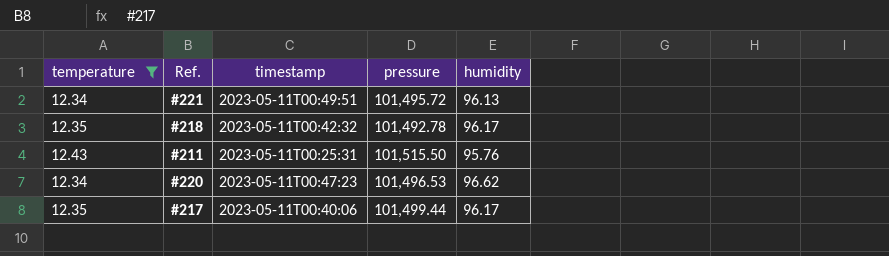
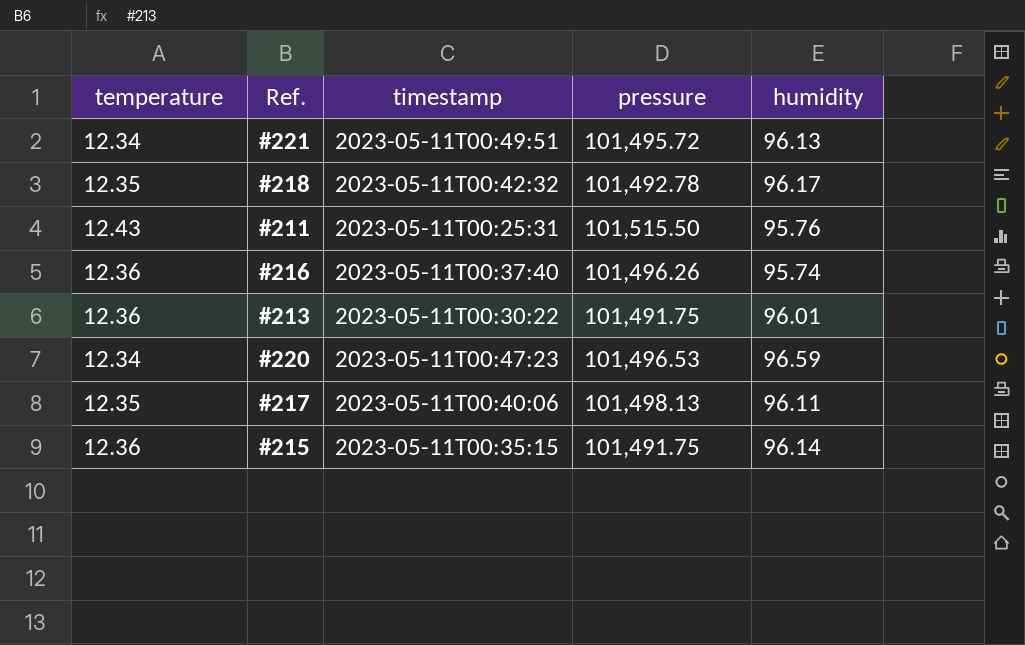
filter: temperature != 12.36 -> none
#220 | humidity: 96.62 -> 96.59
#217 | pressure: 101,499.44 -> 101,498.13
#217 | humidity: 96.17 -> 96.11

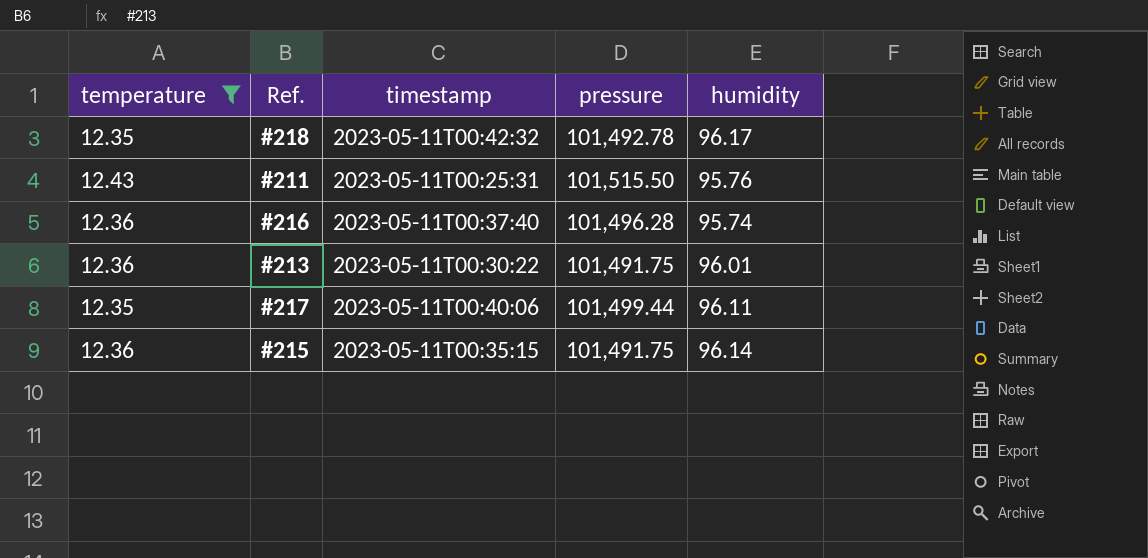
filter: none -> temperature != 12.34
#216 | pressure: 101,496.26 -> 101,496.28
#217 | pressure: 101,498.13 -> 101,499.44

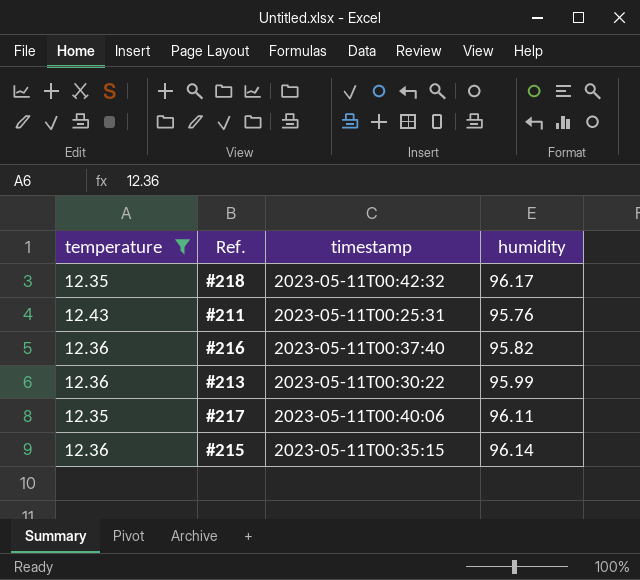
column pressure | position: 4 -> none
#216 | humidity: 95.74 -> 95.82
#213 | humidity: 96.01 -> 95.99

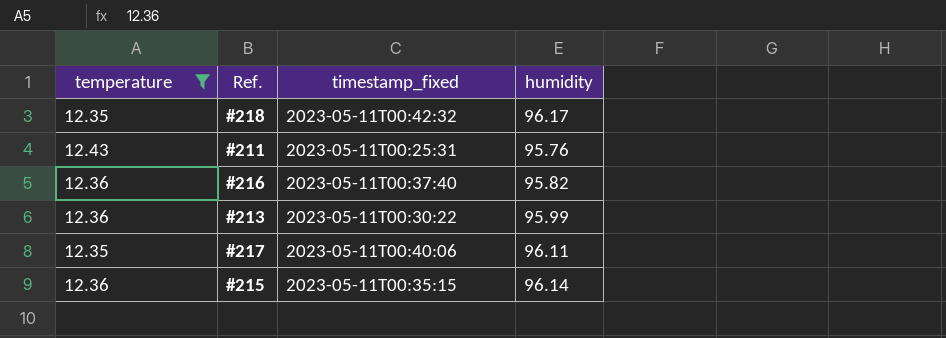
column name: timestamp -> timestamp_fixed

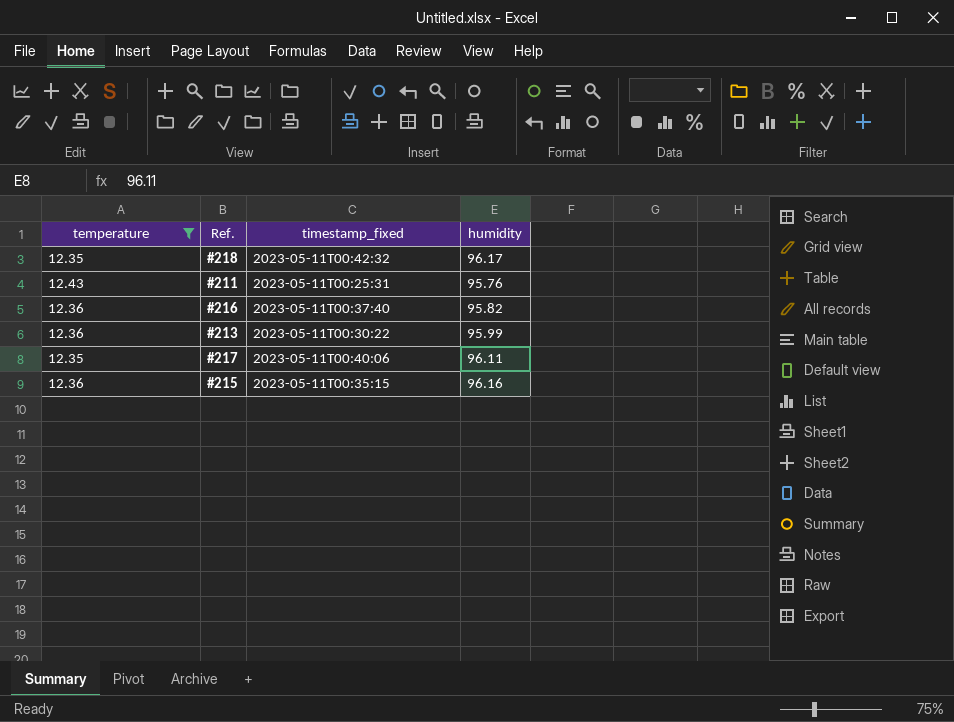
#215 | humidity: 96.14 -> 96.16

